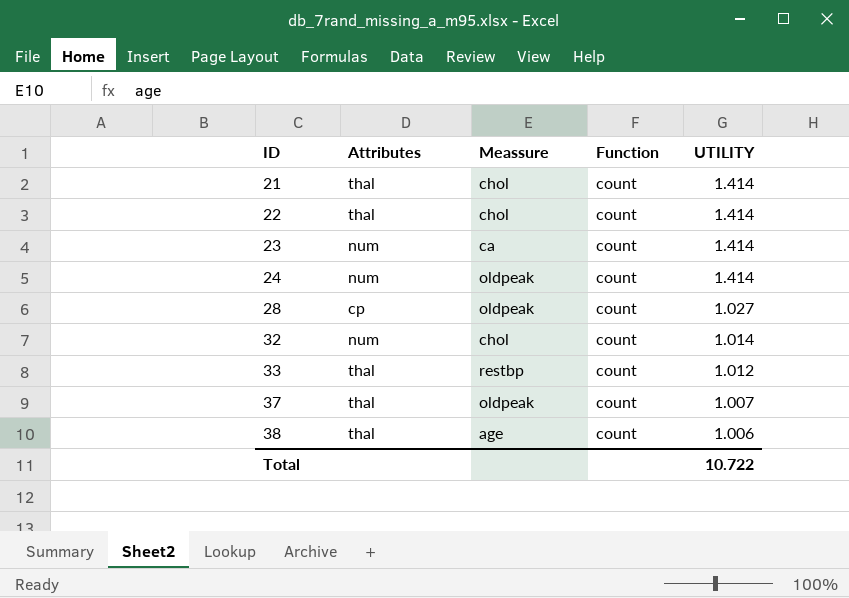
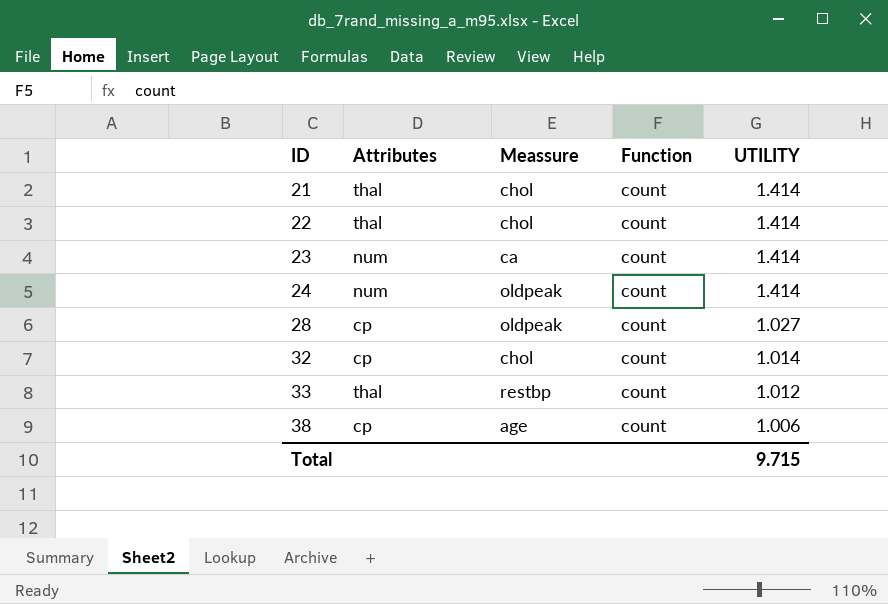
row 37: thal | oldpeak | count | 1.007 -> none
32 | Attributes: num -> cp
38 | Attributes: thal -> cp
Total | UTILITY: 10.722 -> 9.715

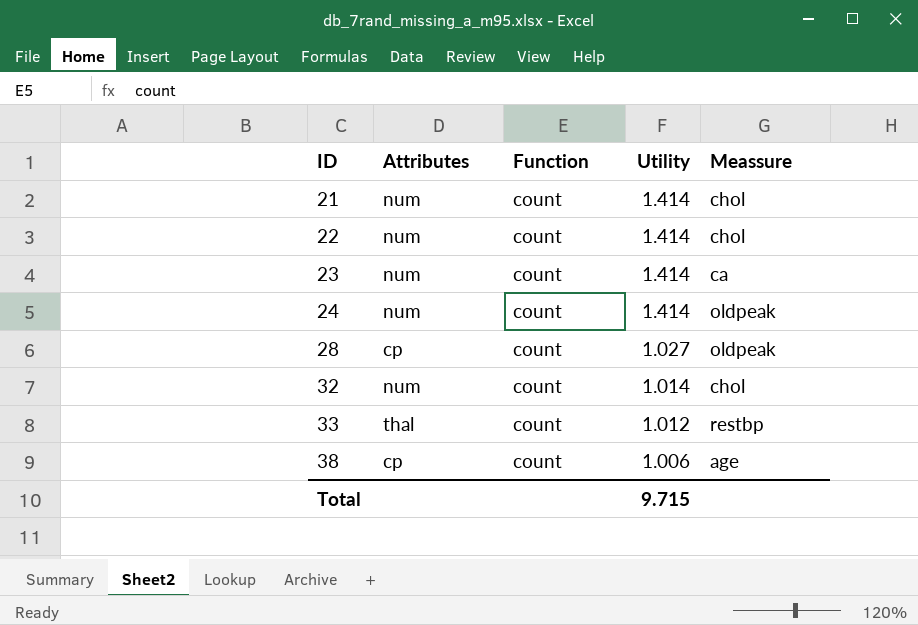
column name: UTILITY -> Utility
column Meassure | position: 3 -> 5
21 | Attributes: thal -> num
22 | Attributes: thal -> num
32 | Attributes: cp -> num

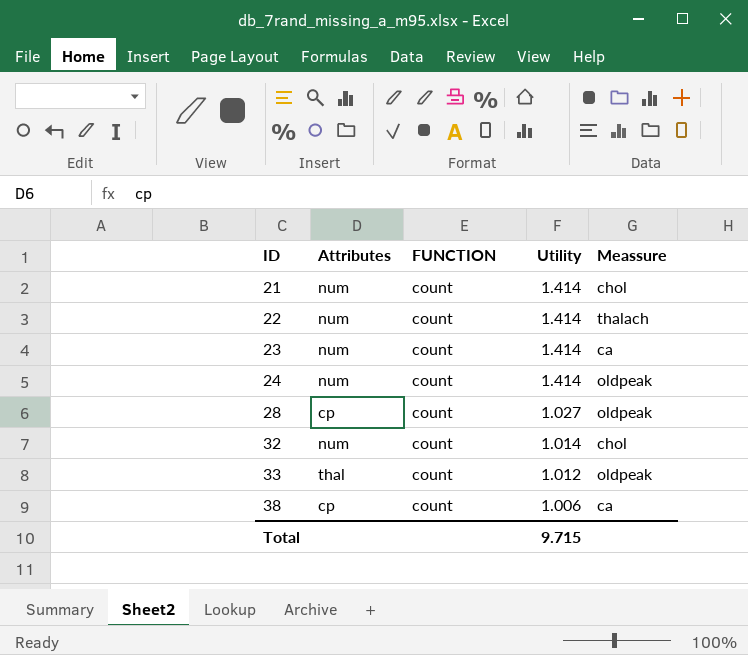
column name: Function -> FUNCTION
22 | Meassure: chol -> thalach
33 | Meassure: restbp -> oldpeak
38 | Meassure: age -> ca

